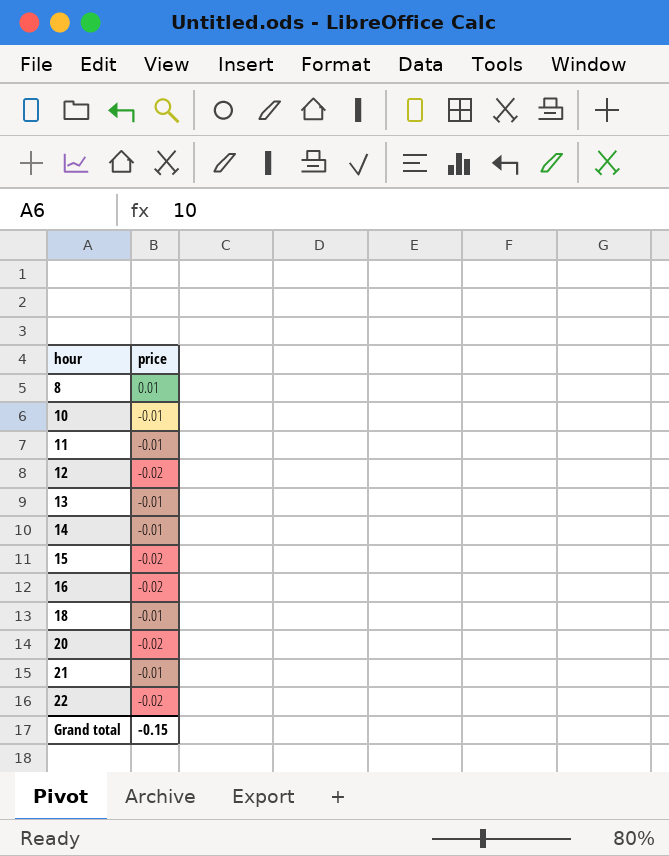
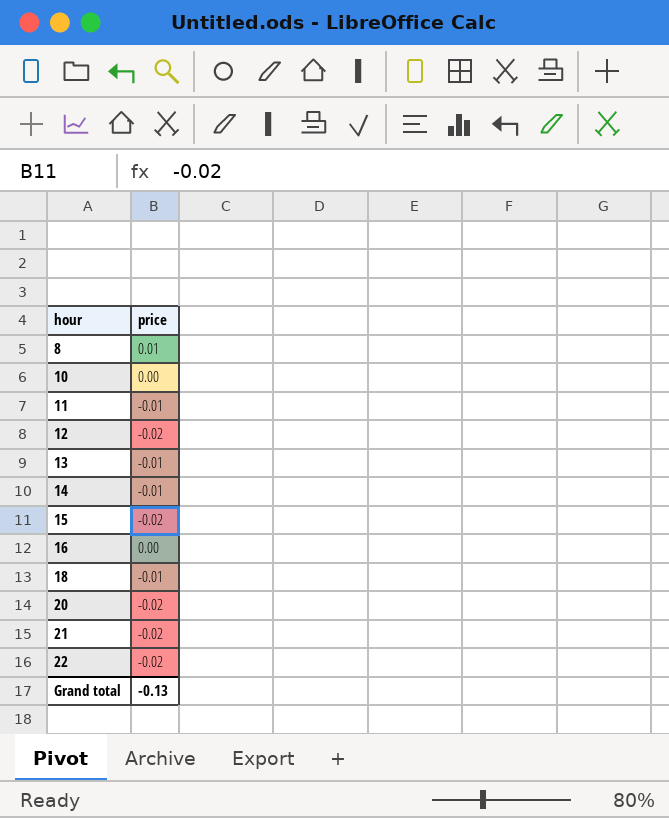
10 | price: -0.01 -> 0.00
16 | price: -0.02 -> 0.00
21 | price: -0.01 -> -0.02
Grand total | price: -0.15 -> -0.13

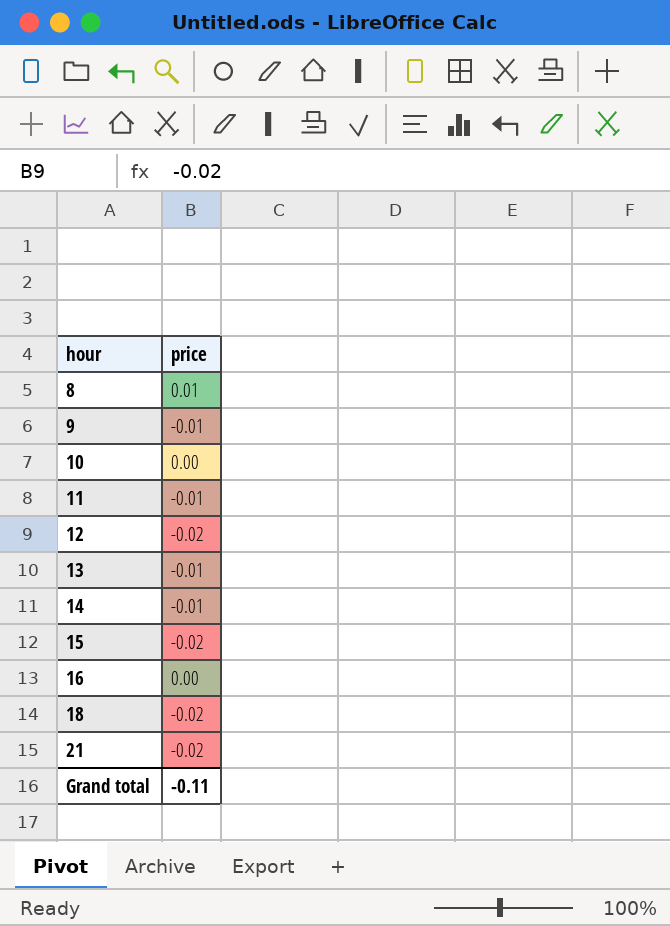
row 20: -0.02 -> none
row 22: -0.02 -> none
row 9: none -> -0.01
18 | price: -0.01 -> -0.02
Grand total | price: -0.13 -> -0.11

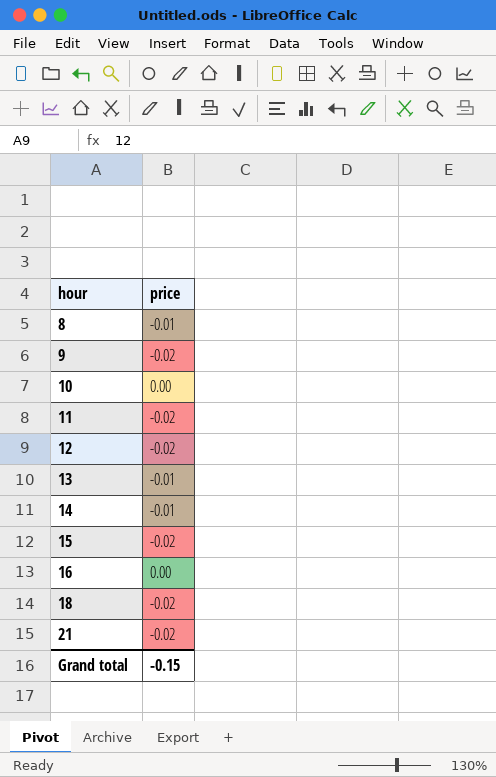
8 | price: 0.01 -> -0.01
9 | price: -0.01 -> -0.02
11 | price: -0.01 -> -0.02
Grand total | price: -0.11 -> -0.15

